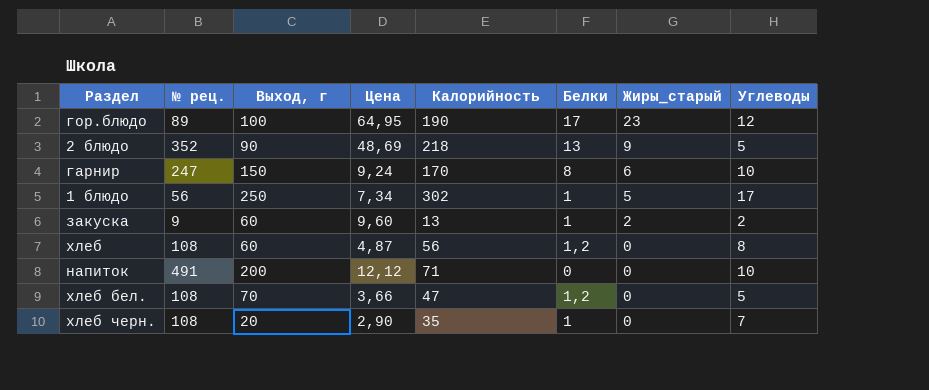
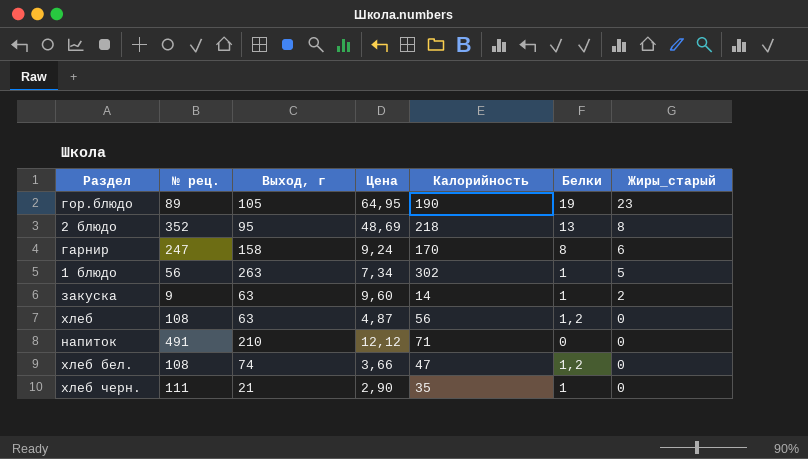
column Углеводы | position: 8 -> none
гор.блюдо | Выход, г: 100 -> 105
гор.блюдо | Белки: 17 -> 19
2 блюдо | Выход, г: 90 -> 95
2 блюдо | Жиры_старый: 9 -> 8
гарнир | Выход, г: 150 -> 158
1 блюдо | Выход, г: 250 -> 263
закуска | Выход, г: 60 -> 63
закуска | Калорийность: 13 -> 14
хлеб | Выход, г: 60 -> 63
напиток | Выход, г: 200 -> 210
хлеб бел. | Выход, г: 70 -> 74
хлеб черн. | № рец.: 108 -> 111
хлеб черн. | Выход, г: 20 -> 21

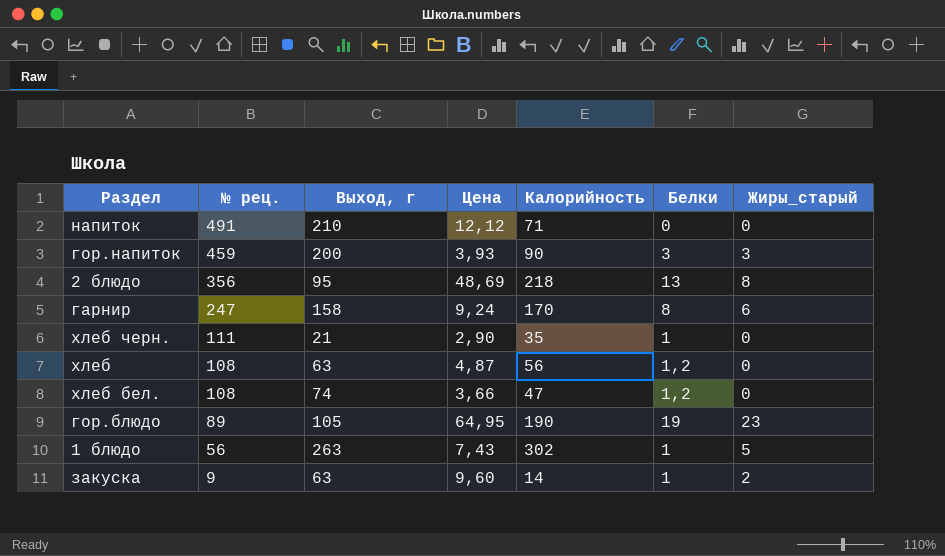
row order: Жиры_старый descending -> № рец. descending
row гор.напиток: none -> 459 | 200 | 3,93 | 90 | 3 | 3
2 блюдо | № рец.: 352 -> 356
1 блюдо | Цена: 7,34 -> 7,43

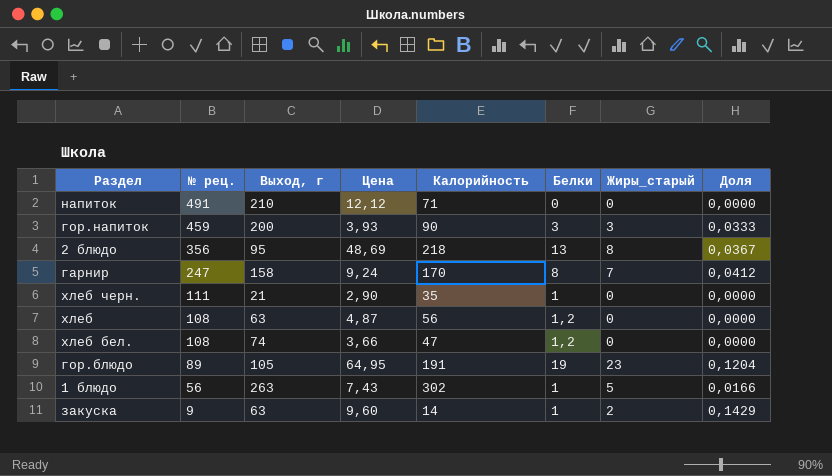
column Доля | formula: none -> [Жиры_старый] / [Калорийность]
гарнир | Жиры_старый: 6 -> 7
гор.блюдо | Калорийность: 190 -> 191

